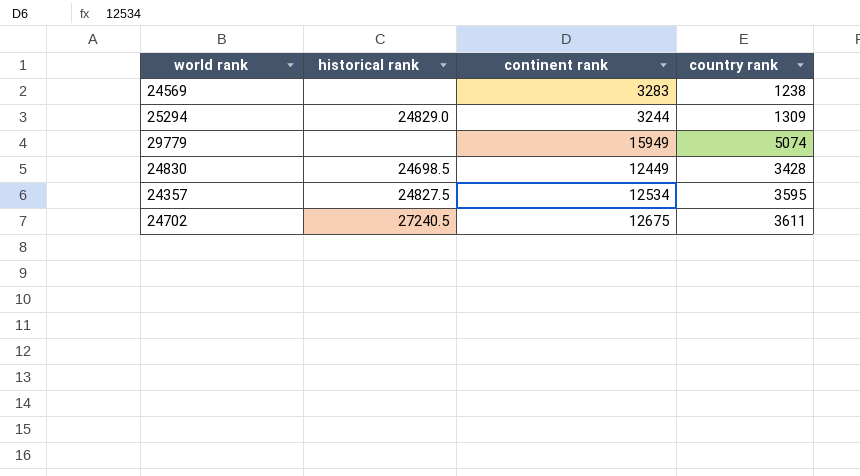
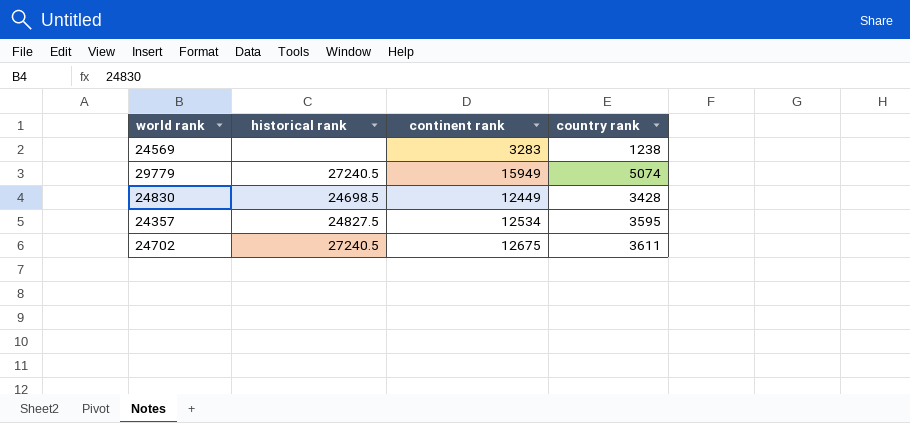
row 25294: 24829.0 | 3244 | 1309 -> none
29779 | historical rank: none -> 27240.5

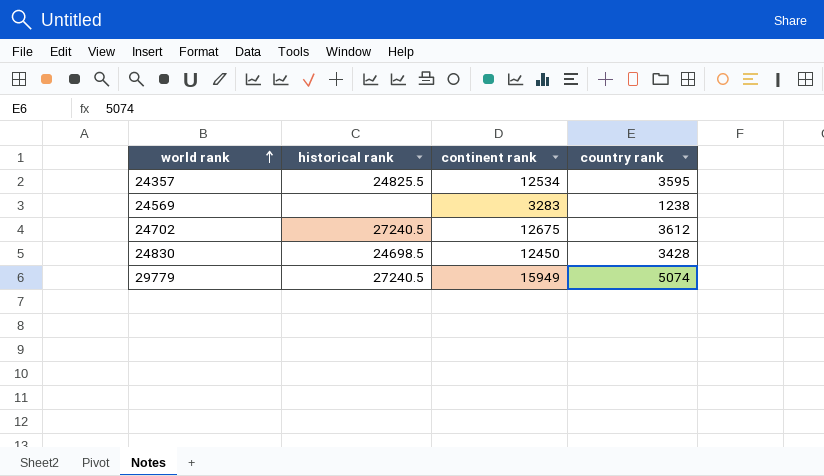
row order: none -> world rank ascending
24357 | historical rank: 24827.5 -> 24825.5
24702 | country rank: 3611 -> 3612
24830 | continent rank: 12449 -> 12450

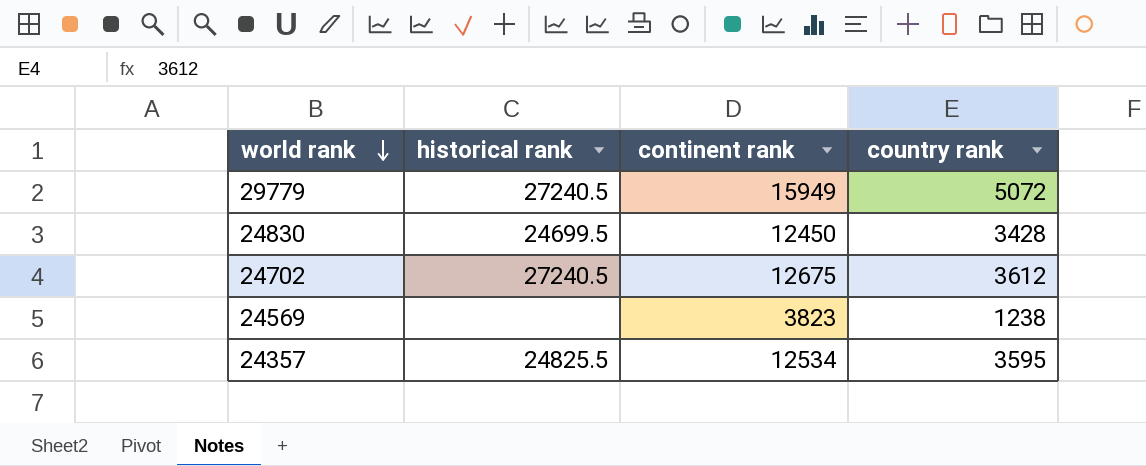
row order: world rank ascending -> world rank descending
29779 | country rank: 5074 -> 5072
24830 | historical rank: 24698.5 -> 24699.5
24569 | continent rank: 3283 -> 3823

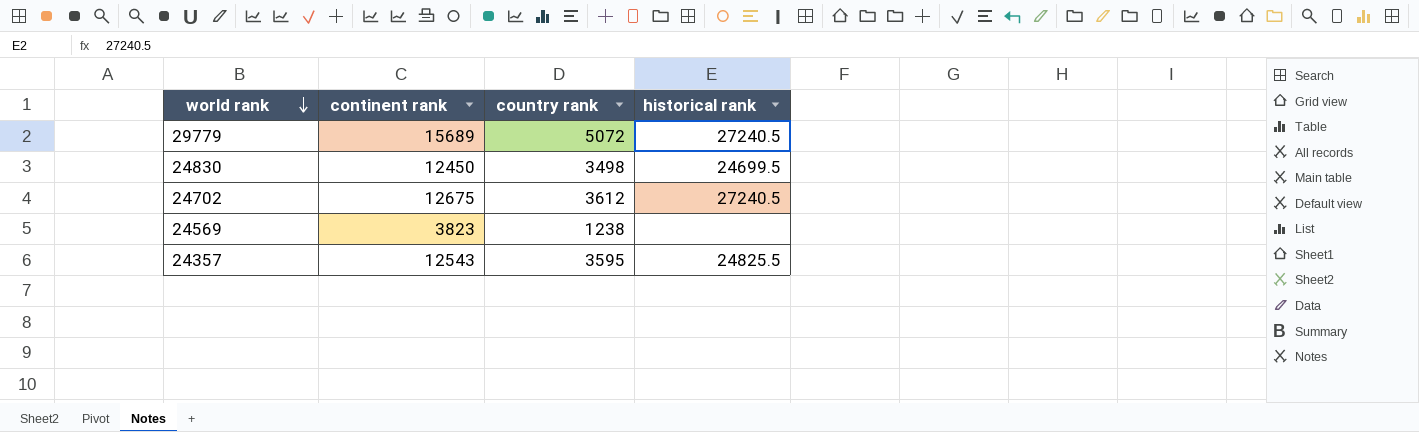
column historical rank | position: 2 -> 4
29779 | continent rank: 15949 -> 15689
24830 | country rank: 3428 -> 3498
24357 | continent rank: 12534 -> 12543

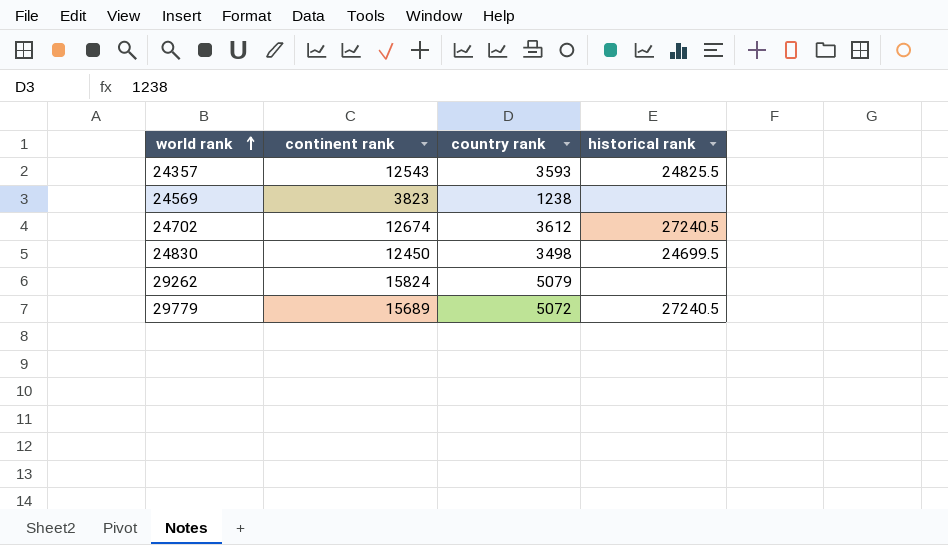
row order: world rank descending -> world rank ascending
24357 | country rank: 3595 -> 3593
24702 | continent rank: 12675 -> 12674
row 29262: none -> 15824 | 5079 | none

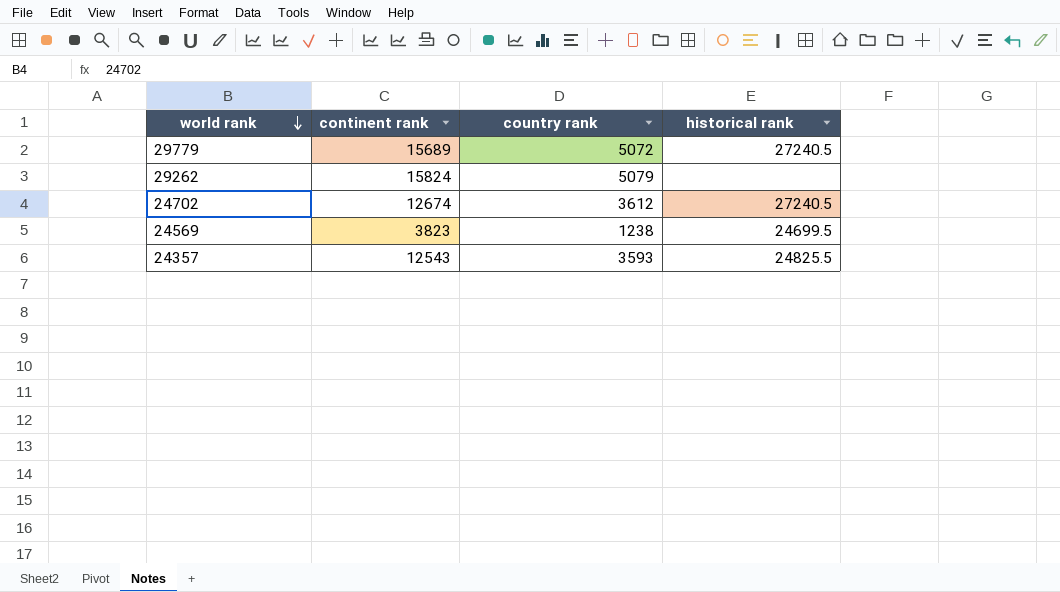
row order: world rank ascending -> world rank descending
row 24830: 12450 | 3498 | 24699.5 -> none
24569 | historical rank: none -> 24699.5

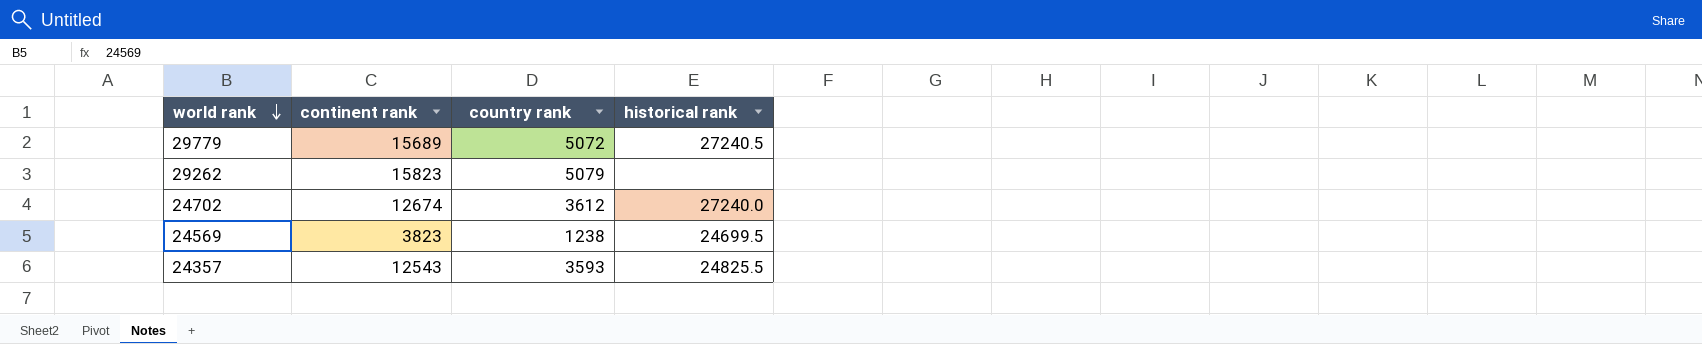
29262 | continent rank: 15824 -> 15823
24702 | historical rank: 27240.5 -> 27240.0

